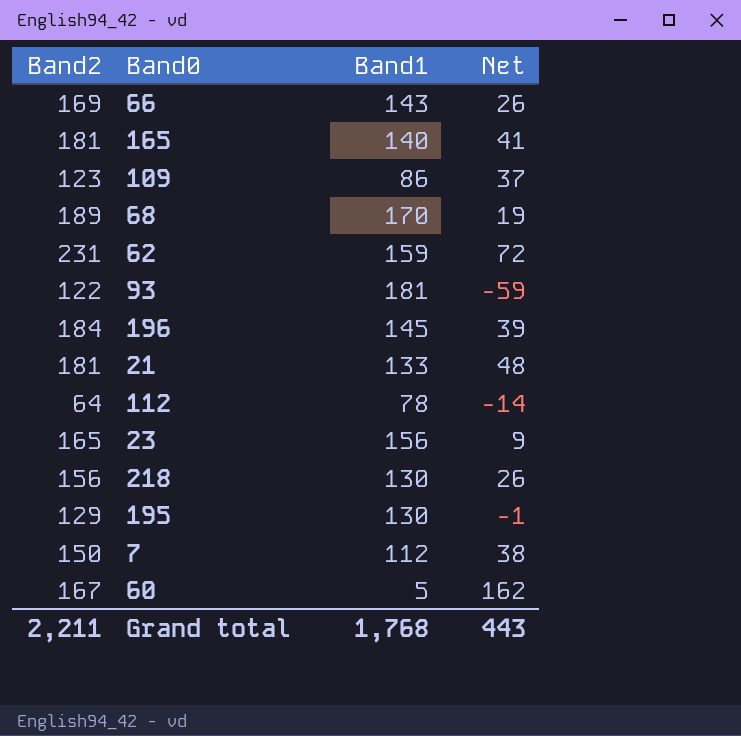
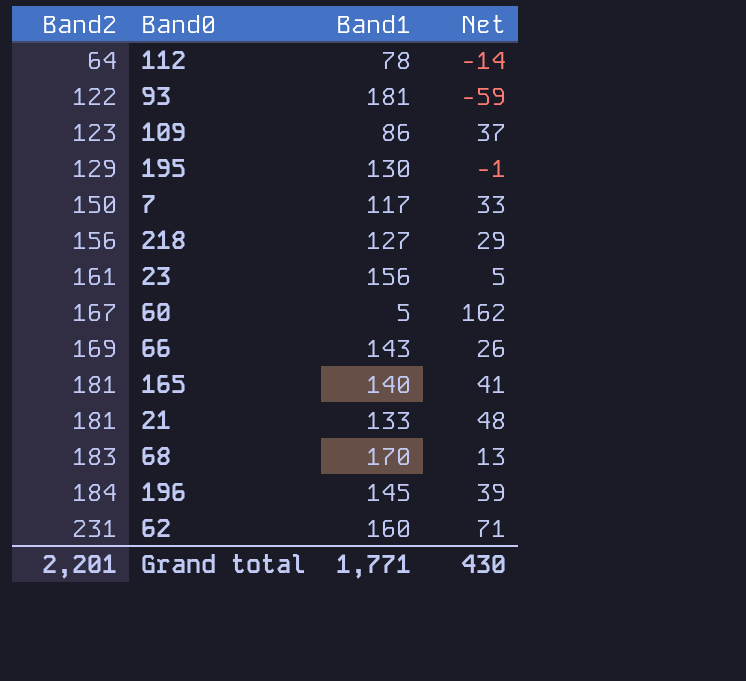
row order: none -> Band2 ascending
7 | Band1: 112 -> 117
7 | Net: 38 -> 33
218 | Band1: 130 -> 127
218 | Net: 26 -> 29
23 | Band2: 165 -> 161
23 | Net: 9 -> 5
68 | Band2: 189 -> 183
68 | Net: 19 -> 13
62 | Band1: 159 -> 160
62 | Net: 72 -> 71
Grand total | Band2: 2,211 -> 2,201
Grand total | Band1: 1,768 -> 1,771
Grand total | Net: 443 -> 430

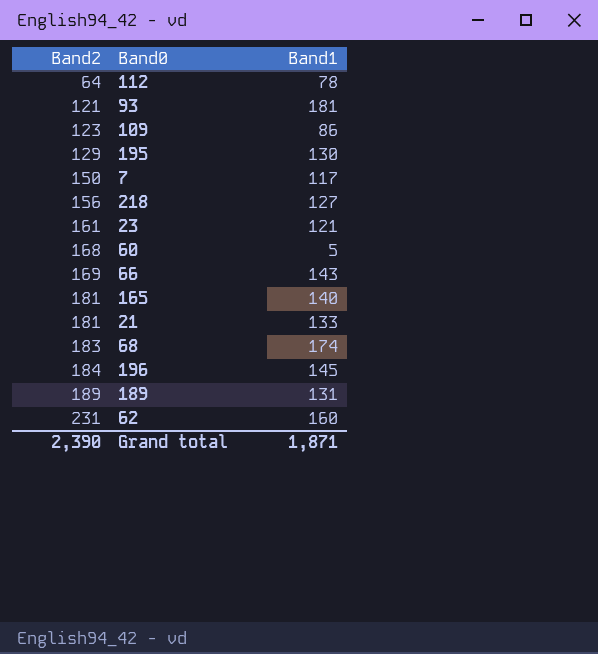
column Net | formula: [Band2] - [Band1] -> none
93 | Band2: 122 -> 121
23 | Band1: 156 -> 121
60 | Band2: 167 -> 168
68 | Band1: 170 -> 174
row 189: none -> 189 | 131
Grand total | Band2: 2,201 -> 2,390
Grand total | Band1: 1,771 -> 1,871

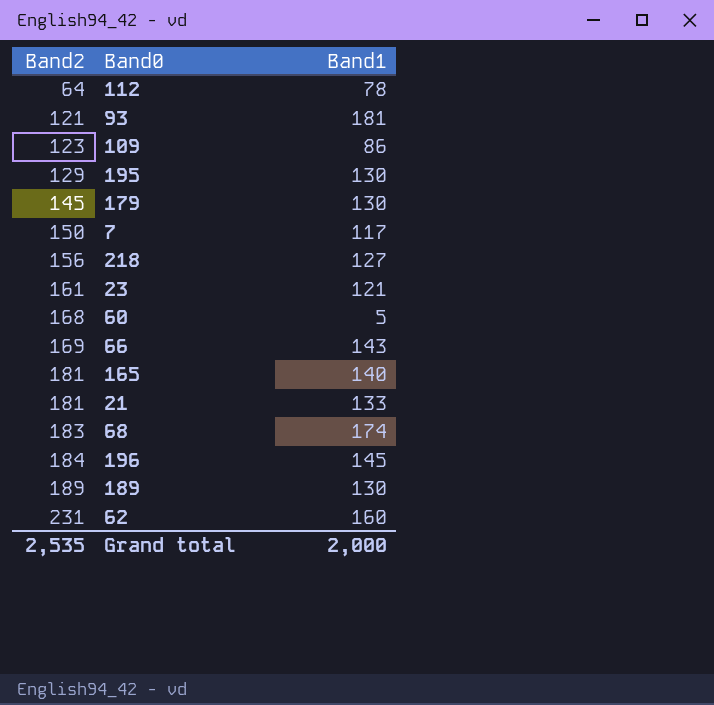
row 179: none -> 145 | 130
189 | Band1: 131 -> 130
Grand total | Band2: 2,390 -> 2,535
Grand total | Band1: 1,871 -> 2,000

